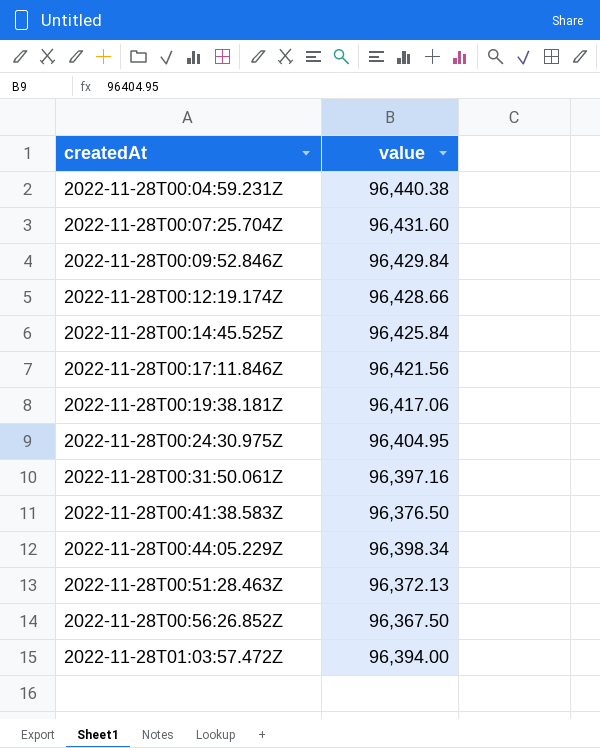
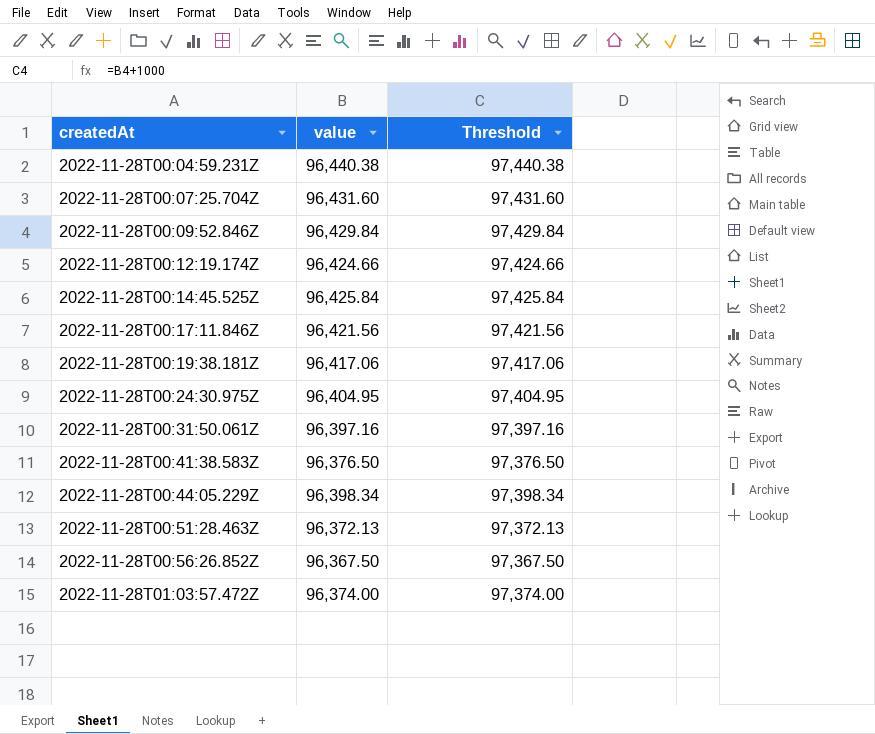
column Threshold | formula: none -> [value] + 1000
2022-11-28T00:12:19.174Z | value: 96,428.66 -> 96,424.66
2022-11-28T01:03:57.472Z | value: 96,394.00 -> 96,374.00

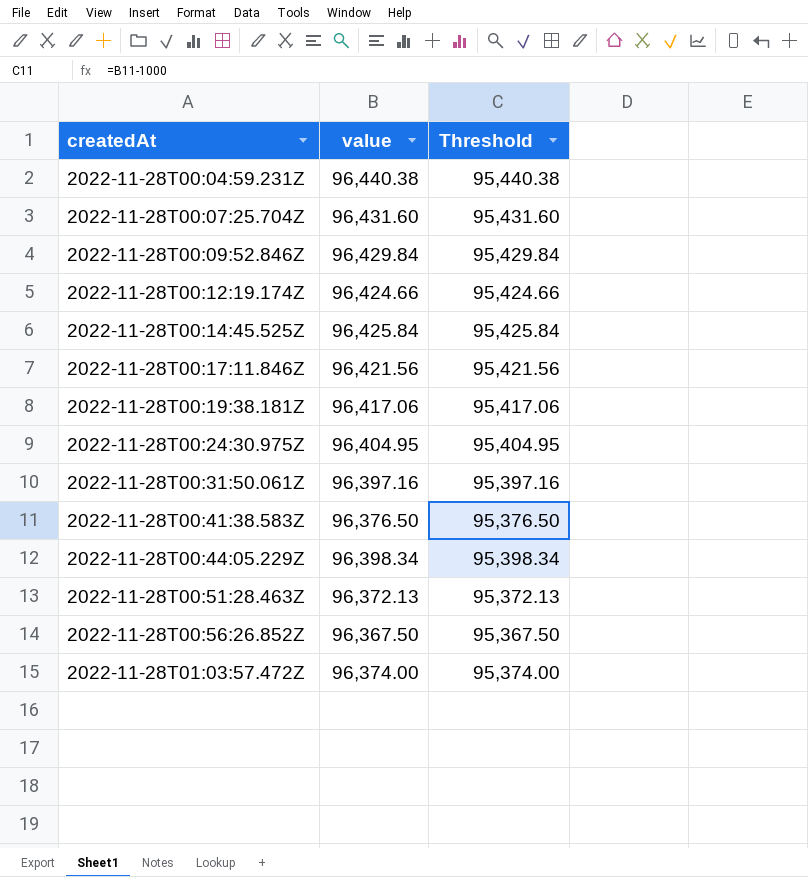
column Threshold | formula: [value] + 1000 -> [value] - 1000

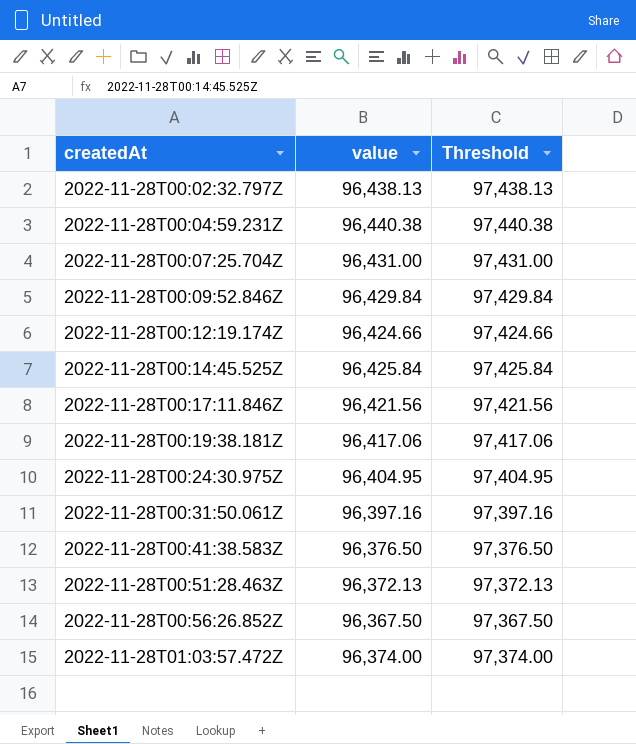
column Threshold | formula: [value] - 1000 -> [value] + 1000
row 2022-11-28T00:44:05.229Z: 96,398.34 | 95,398.34 -> none
row 2022-11-28T00:02:32.797Z: none -> 96,438.13 | 97,438.13
2022-11-28T00:07:25.704Z | value: 96,431.60 -> 96,431.00

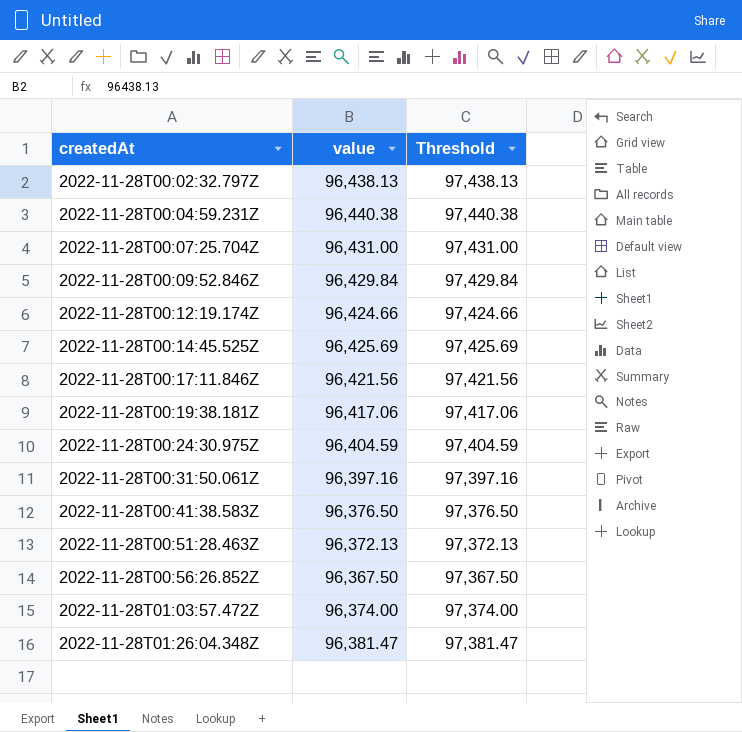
2022-11-28T00:14:45.525Z | value: 96,425.84 -> 96,425.69
2022-11-28T00:14:45.525Z | Threshold: 97,425.84 -> 97,425.69
2022-11-28T00:24:30.975Z | value: 96,404.95 -> 96,404.59
2022-11-28T00:24:30.975Z | Threshold: 97,404.95 -> 97,404.59
row 2022-11-28T01:26:04.348Z: none -> 96,381.47 | 97,381.47

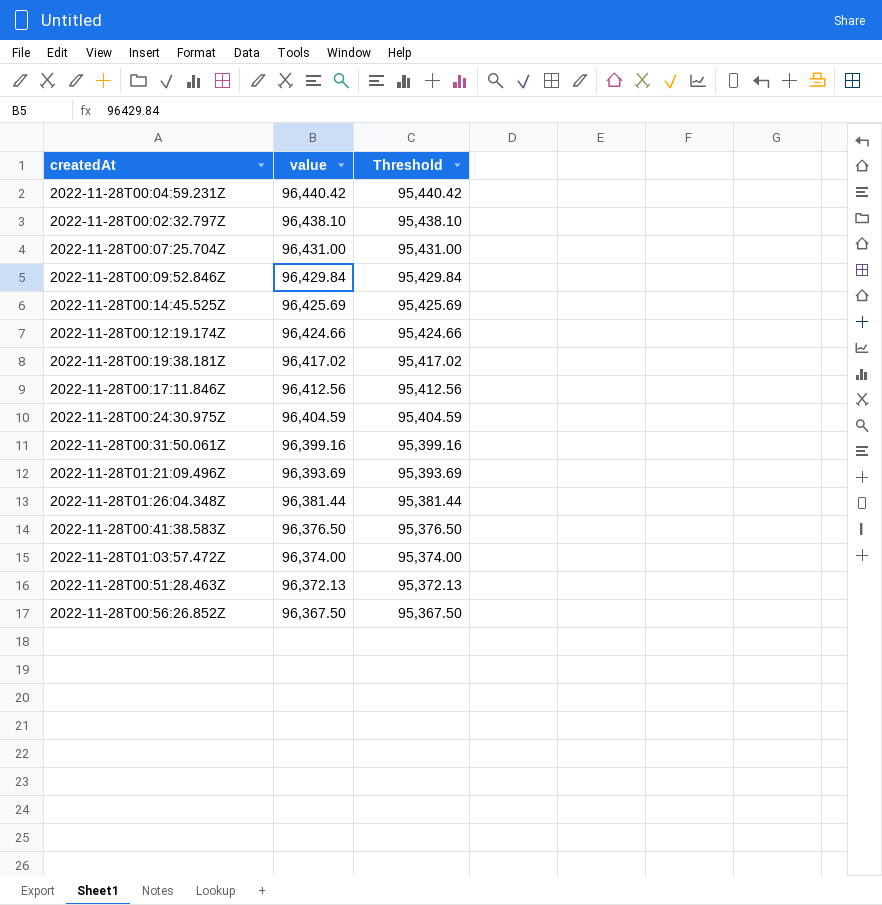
row order: createdAt ascending -> value descending
column Threshold | formula: [value] + 1000 -> [value] - 1000
2022-11-28T00:04:59.231Z | value: 96,440.38 -> 96,440.42
2022-11-28T00:02:32.797Z | value: 96,438.13 -> 96,438.10
2022-11-28T00:19:38.181Z | value: 96,417.06 -> 96,417.02
2022-11-28T00:17:11.846Z | value: 96,421.56 -> 96,412.56
2022-11-28T00:31:50.061Z | value: 96,397.16 -> 96,399.16
row 2022-11-28T01:21:09.496Z: none -> 96,393.69 | 95,393.69
2022-11-28T01:26:04.348Z | value: 96,381.47 -> 96,381.44

